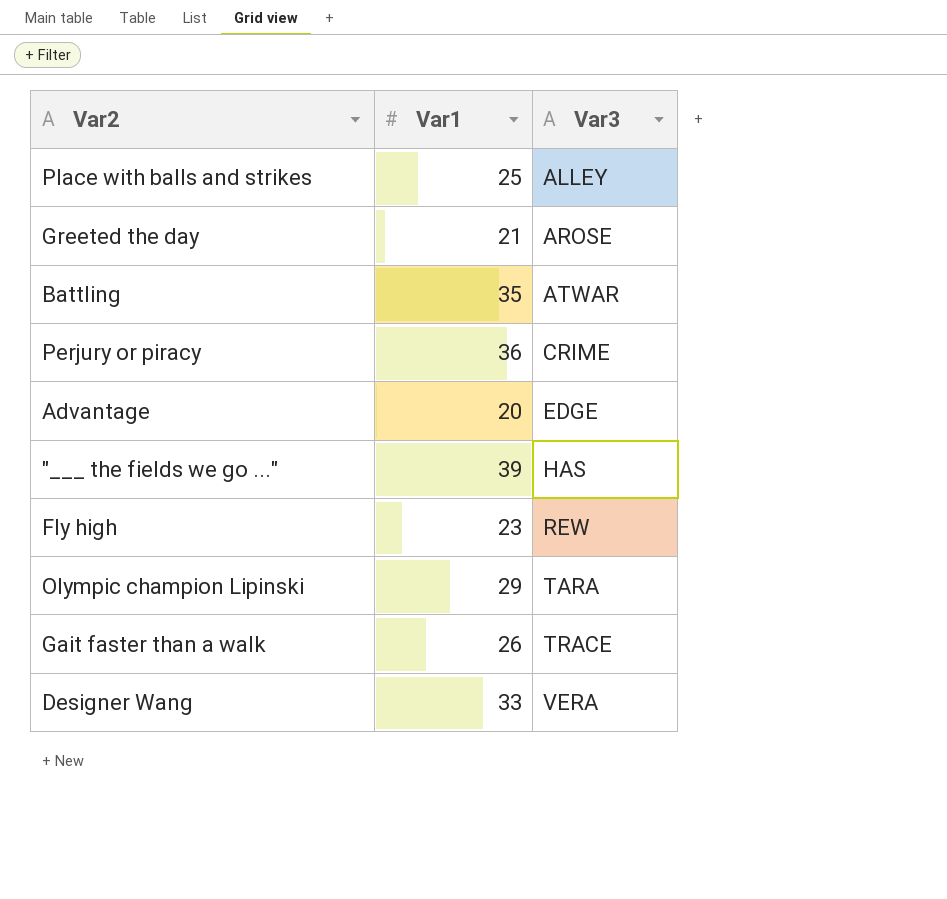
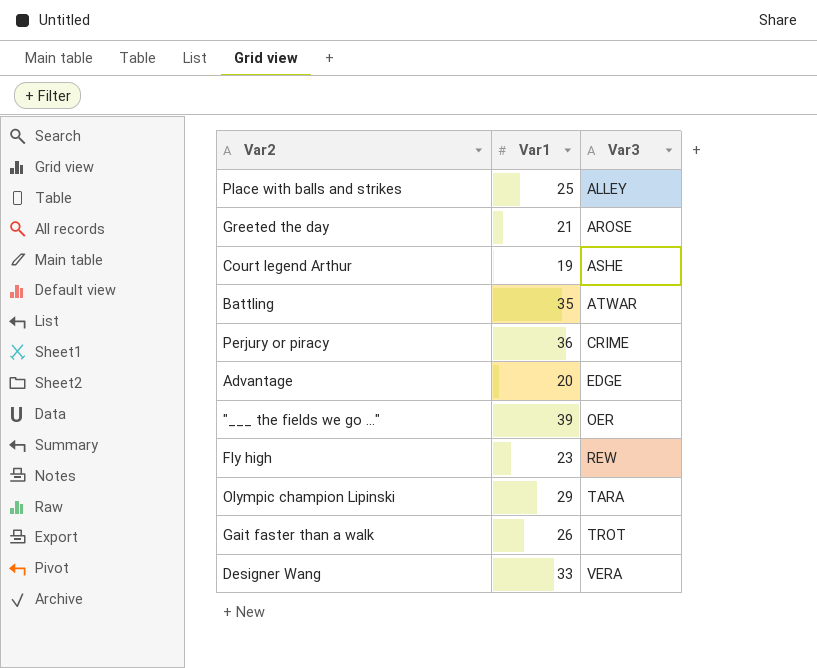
row Court legend Arthur: none -> 19 | ASHE
"___ the fields we go ..." | Var3: HAS -> OER
Gait faster than a walk | Var3: TRACE -> TROT

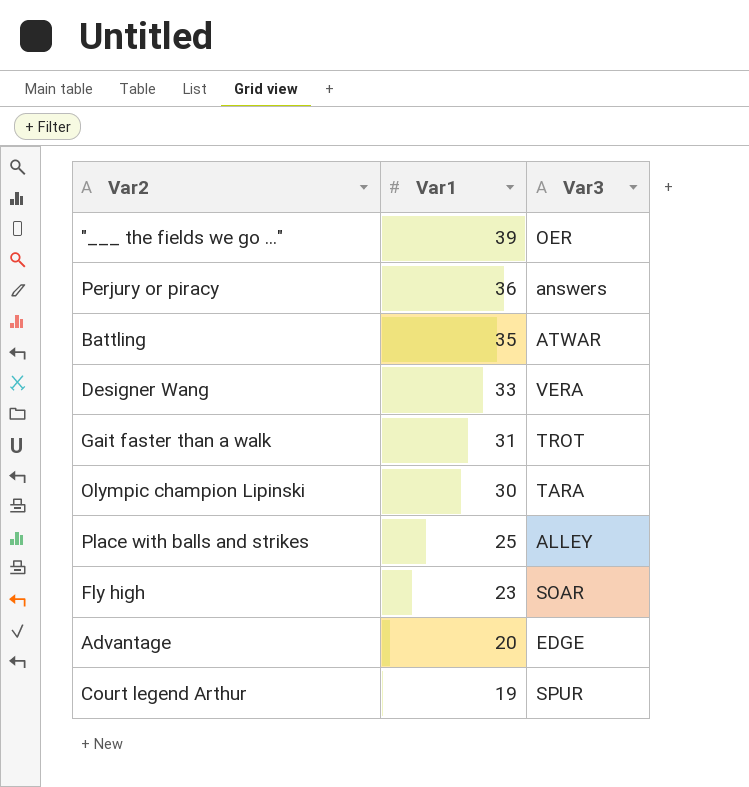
row order: Var3 ascending -> Var1 descending
row Greeted the day: 21 | AROSE -> none
Perjury or piracy | Var3: CRIME -> answers
Gait faster than a walk | Var1: 26 -> 31
Olympic champion Lipinski | Var1: 29 -> 30
Fly high | Var3: REW -> SOAR
Court legend Arthur | Var3: ASHE -> SPUR

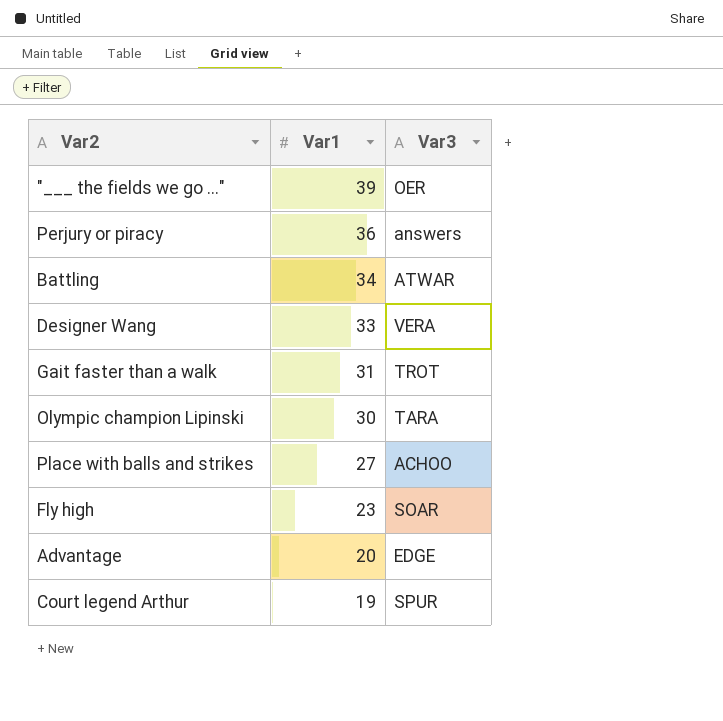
Battling | Var1: 35 -> 34
Place with balls and strikes | Var1: 25 -> 27
Place with balls and strikes | Var3: ALLEY -> ACHOO

